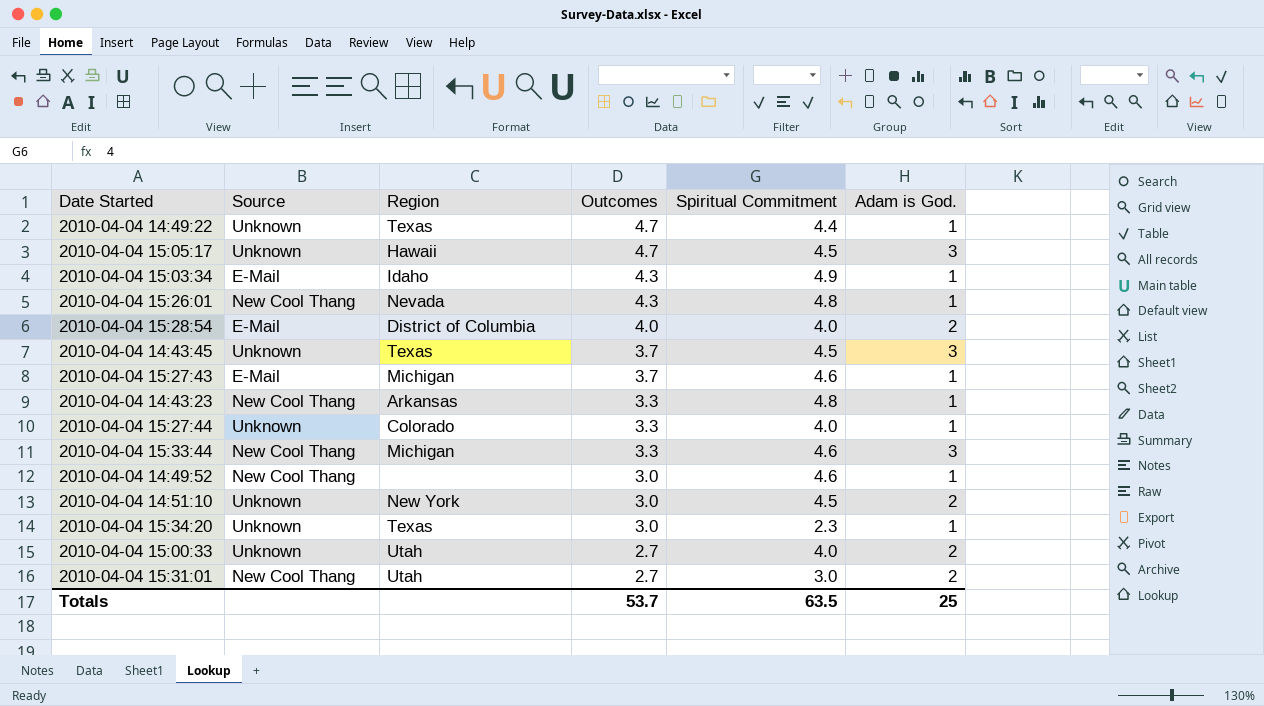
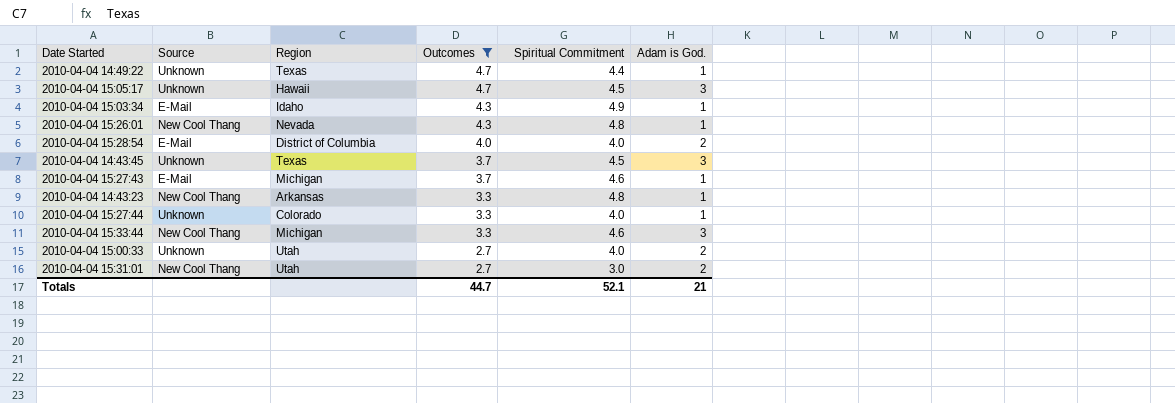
filter: none -> Outcomes != 3.0
Totals | Outcomes: 53.7 -> 44.7
Totals | Spiritual Commitment: 63.5 -> 52.1
Totals | Adam is God.: 25 -> 21

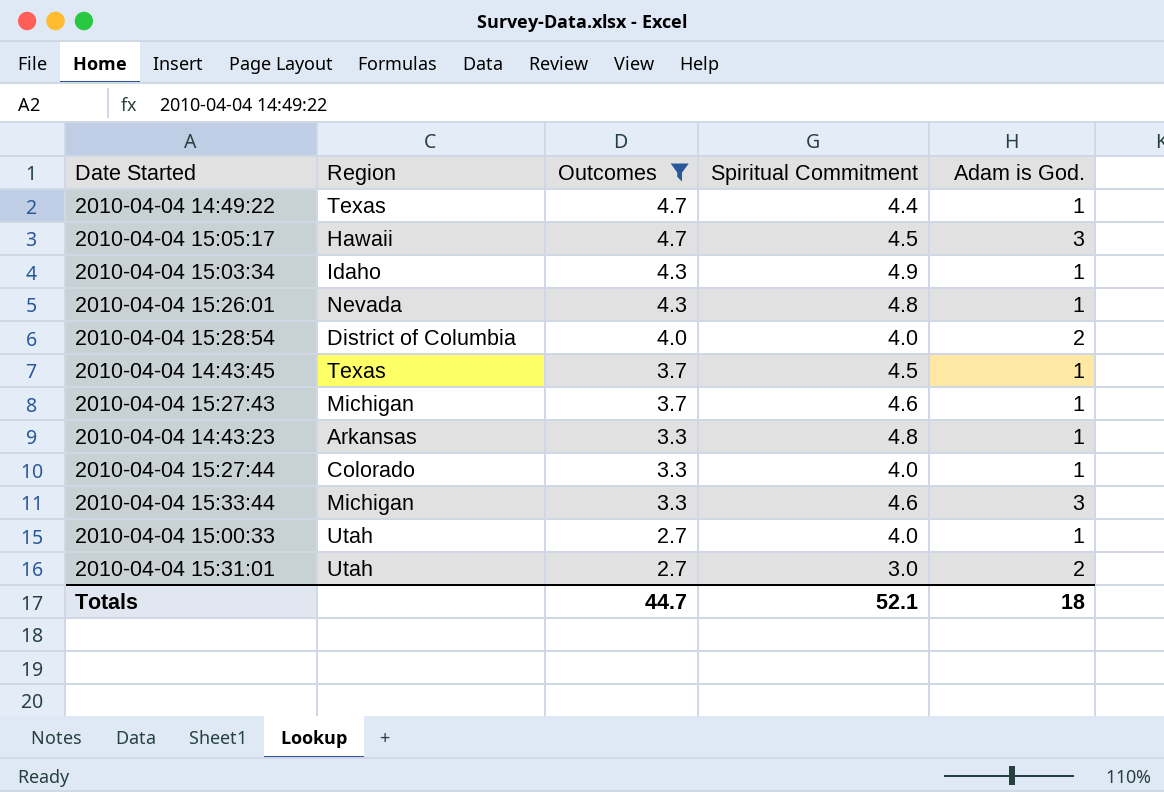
column Source | position: 2 -> none
2010-04-04 14:43:45 | Adam is God.: 3 -> 1
2010-04-04 15:00:33 | Adam is God.: 2 -> 1
Totals | Adam is God.: 21 -> 18

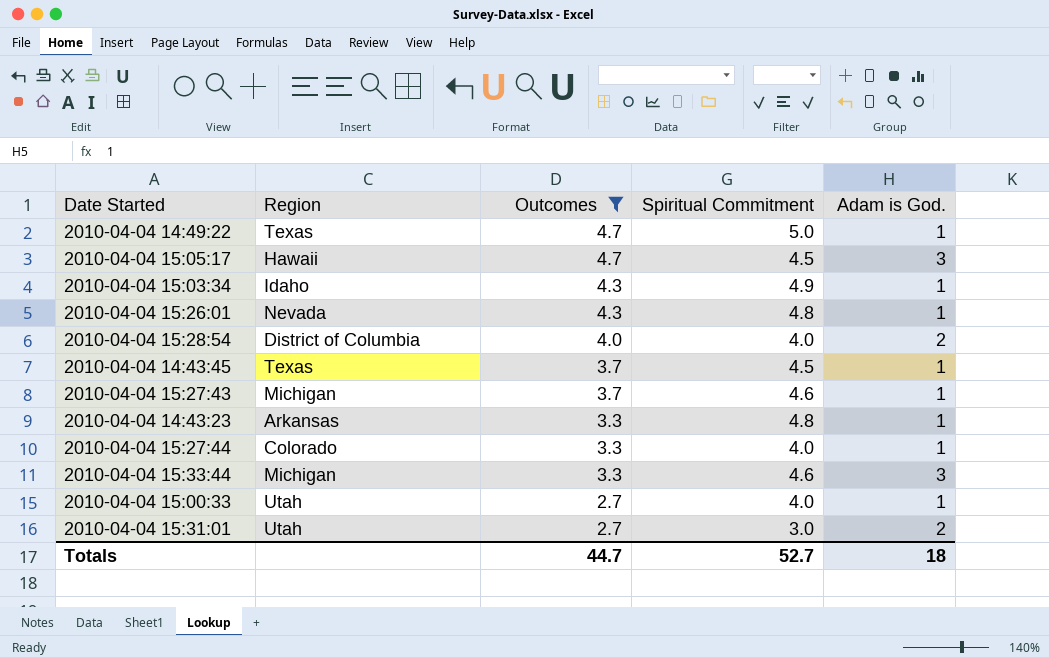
2010-04-04 14:49:22 | Spiritual Commitment: 4.4 -> 5.0
Totals | Spiritual Commitment: 52.1 -> 52.7

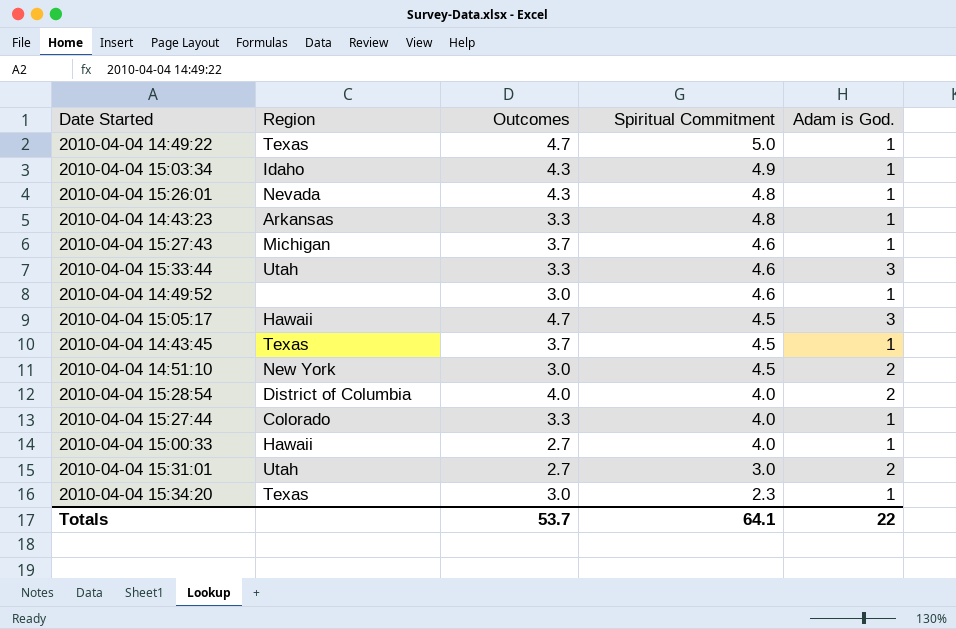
filter: Outcomes != 3.0 -> none
row order: Outcomes descending -> Spiritual Commitment descending
2010-04-04 15:33:44 | Region: Michigan -> Utah
2010-04-04 15:00:33 | Region: Utah -> Hawaii
Totals | Outcomes: 44.7 -> 53.7
Totals | Spiritual Commitment: 52.7 -> 64.1
Totals | Adam is God.: 18 -> 22

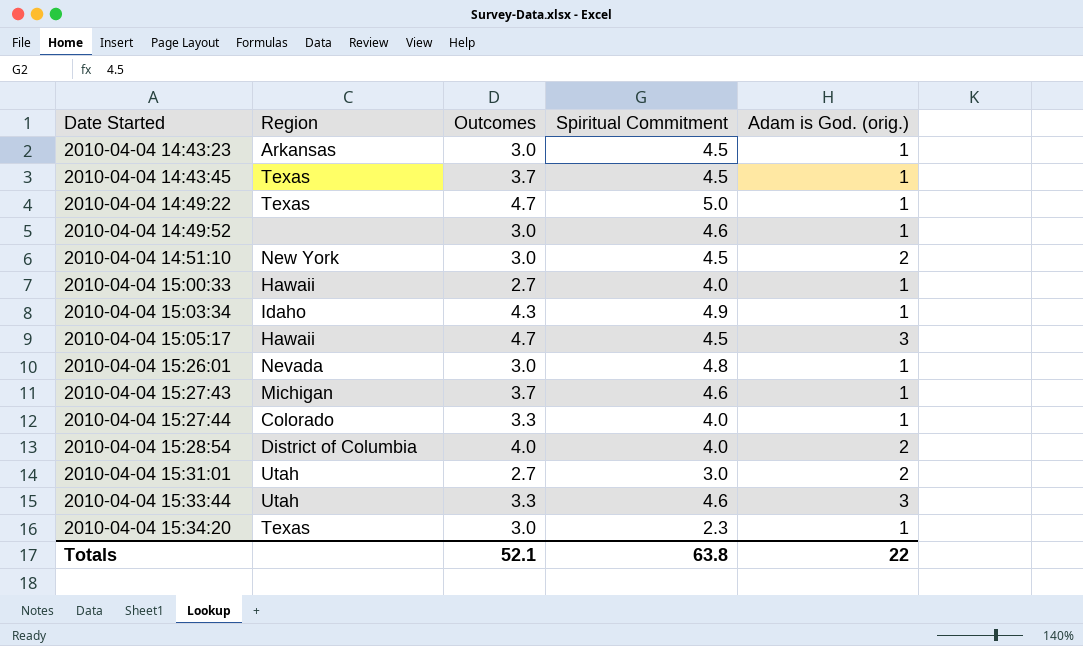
row order: Spiritual Commitment descending -> Date Started ascending
column name: Adam is God. -> Adam is God. (orig.)
2010-04-04 14:43:23 | Outcomes: 3.3 -> 3.0
2010-04-04 14:43:23 | Spiritual Commitment: 4.8 -> 4.5
2010-04-04 15:26:01 | Outcomes: 4.3 -> 3.0
Totals | Outcomes: 53.7 -> 52.1
Totals | Spiritual Commitment: 64.1 -> 63.8

